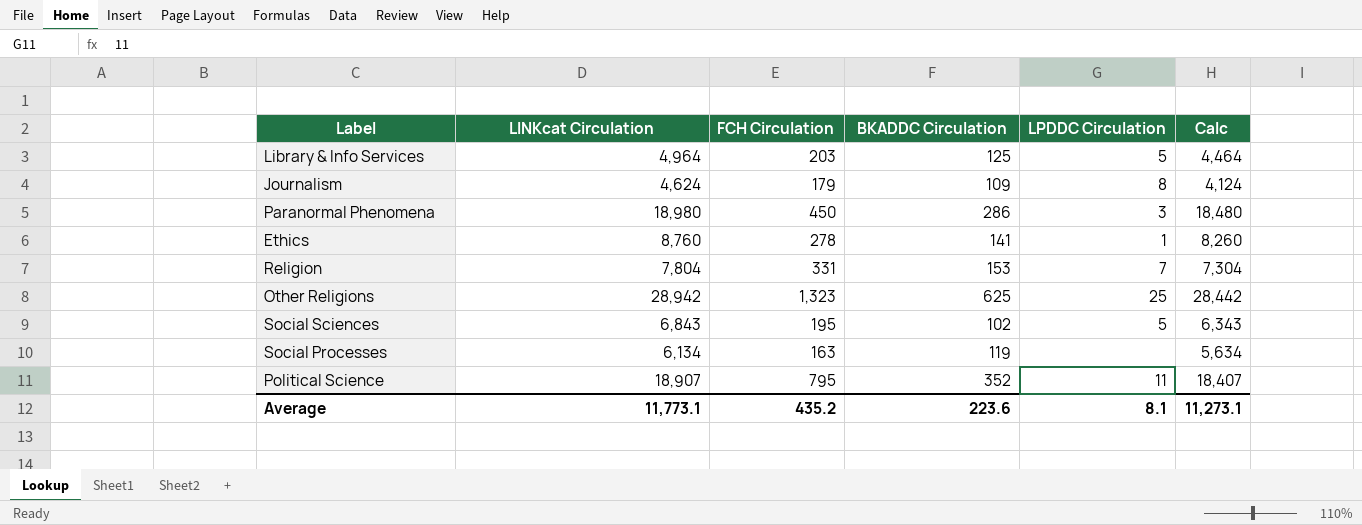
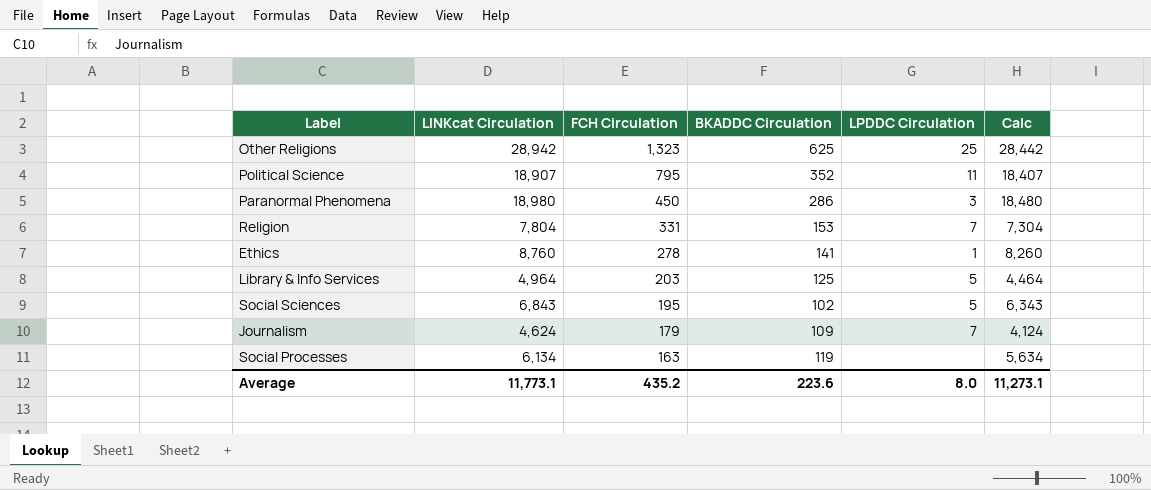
row order: none -> FCH Circulation descending
Journalism | LPDDC Circulation: 8 -> 7
Average | LPDDC Circulation: 8.1 -> 8.0

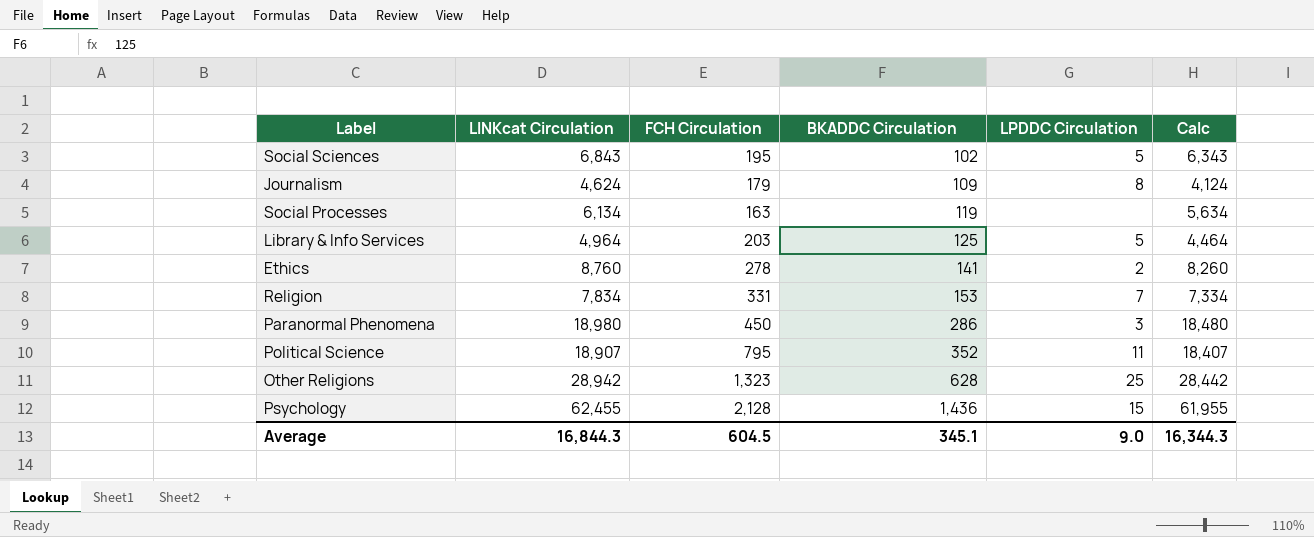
row order: FCH Circulation descending -> BKADDC Circulation ascending
Journalism | LPDDC Circulation: 7 -> 8
Ethics | LPDDC Circulation: 1 -> 2
Religion | LINKcat Circulation: 7,804 -> 7,834
Religion | Calc: 7,304 -> 7,334
Other Religions | BKADDC Circulation: 625 -> 628
row Psychology: none -> 62,455 | 2,128 | 1,436 | 15 | 61,955
Average | LINKcat Circulation: 11,773.1 -> 16,844.3
Average | FCH Circulation: 435.2 -> 604.5
Average | BKADDC Circulation: 223.6 -> 345.1
Average | LPDDC Circulation: 8.0 -> 9.0
Average | Calc: 11,273.1 -> 16,344.3

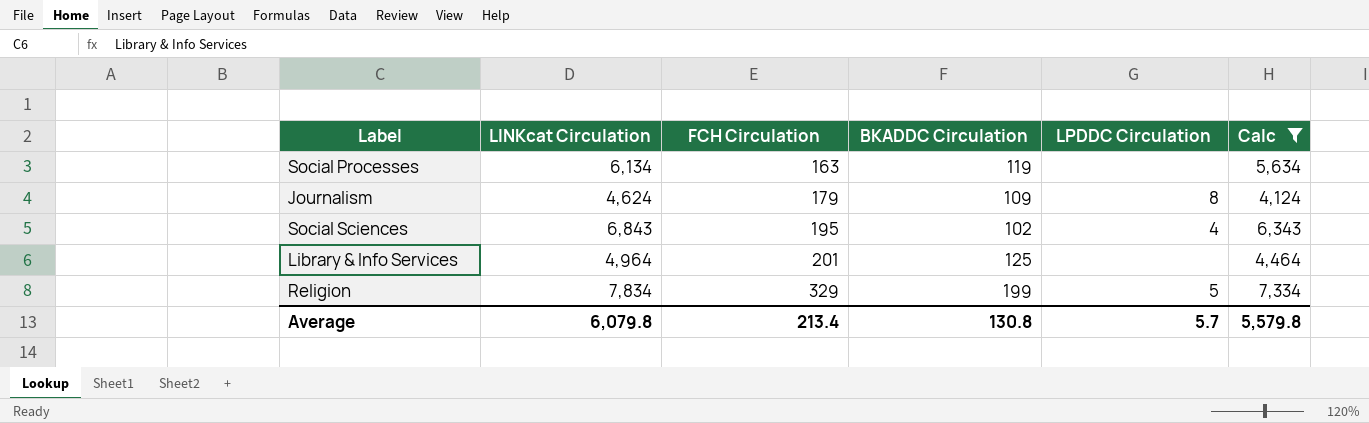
filter: none -> Calc <= 7,334
row order: BKADDC Circulation ascending -> FCH Circulation ascending
Social Sciences | LPDDC Circulation: 5 -> 4
Library & Info Services | FCH Circulation: 203 -> 201
Library & Info Services | LPDDC Circulation: 5 -> none
Religion | FCH Circulation: 331 -> 329
Religion | BKADDC Circulation: 153 -> 199
Religion | LPDDC Circulation: 7 -> 5
Average | LINKcat Circulation: 16,844.3 -> 6,079.8
Average | FCH Circulation: 604.5 -> 213.4
Average | BKADDC Circulation: 345.1 -> 130.8
Average | LPDDC Circulation: 9.0 -> 5.7
Average | Calc: 16,344.3 -> 5,579.8

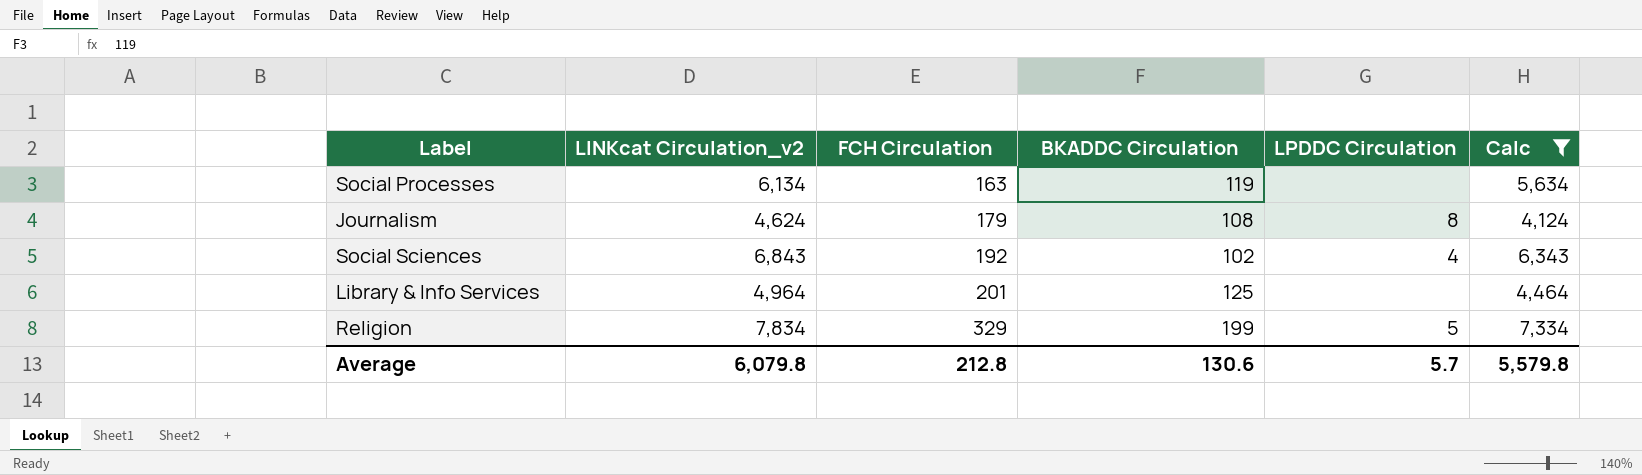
column name: LINKcat Circulation -> LINKcat Circulation_v2
Journalism | BKADDC Circulation: 109 -> 108
Social Sciences | FCH Circulation: 195 -> 192
Average | FCH Circulation: 213.4 -> 212.8
Average | BKADDC Circulation: 130.8 -> 130.6

